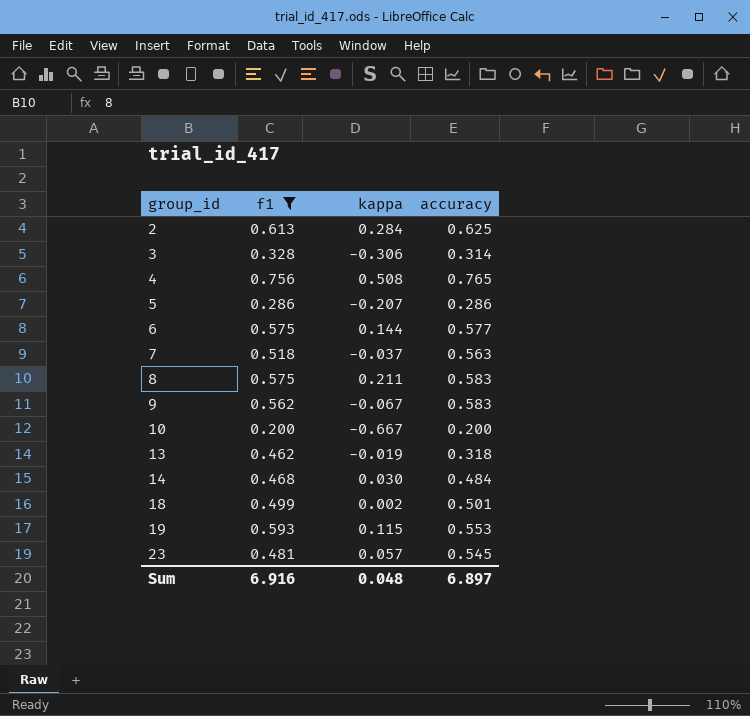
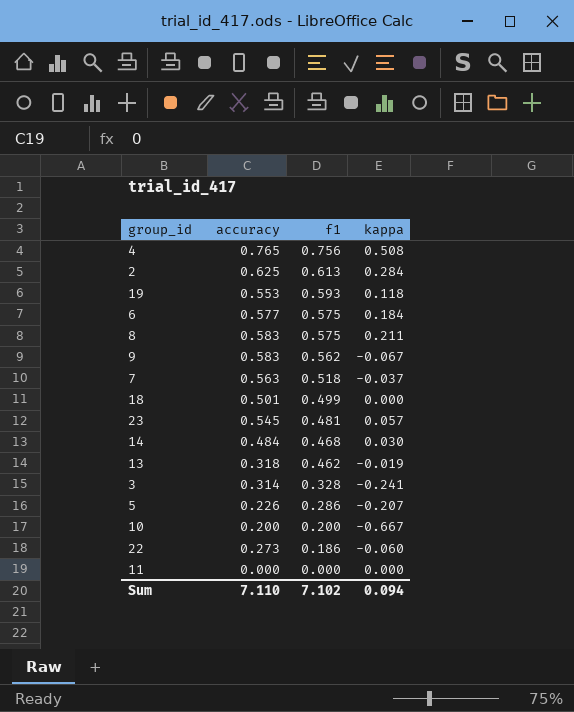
filter: f1 >= 0.200 -> none
row order: group_id ascending -> f1 descending
column accuracy | position: 4 -> 2
19 | kappa: 0.115 -> 0.118
6 | kappa: 0.144 -> 0.184
18 | kappa: 0.002 -> 0.000
3 | kappa: -0.306 -> -0.241
5 | accuracy: 0.286 -> 0.226
Sum | accuracy: 6.897 -> 7.110
Sum | f1: 6.916 -> 7.102
Sum | kappa: 0.048 -> 0.094

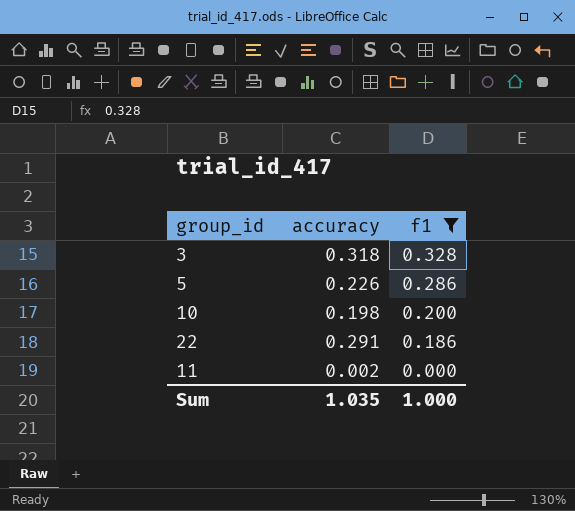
filter: none -> f1 <= 0.328
column kappa | position: 4 -> none
3 | accuracy: 0.314 -> 0.318
10 | accuracy: 0.200 -> 0.198
22 | accuracy: 0.273 -> 0.291
11 | accuracy: 0.000 -> 0.002
Sum | accuracy: 7.110 -> 1.035
Sum | f1: 7.102 -> 1.000

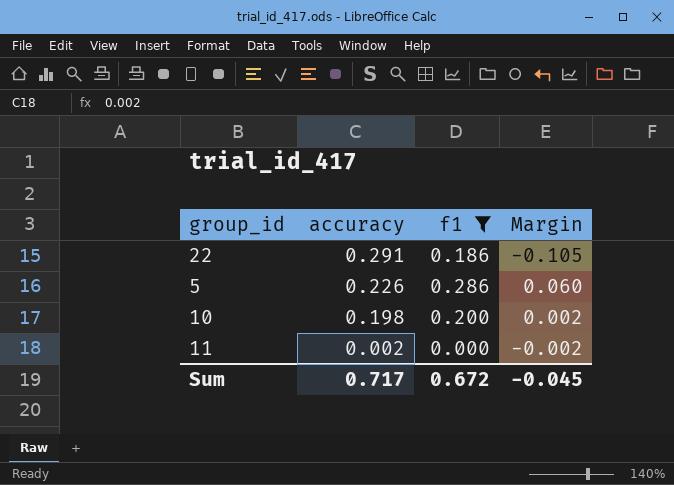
row order: f1 descending -> accuracy descending
column Margin | formula: none -> [f1] - [accuracy]
row 3: 0.318 | 0.328 -> none
Sum | accuracy: 1.035 -> 0.717
Sum | f1: 1.000 -> 0.672

